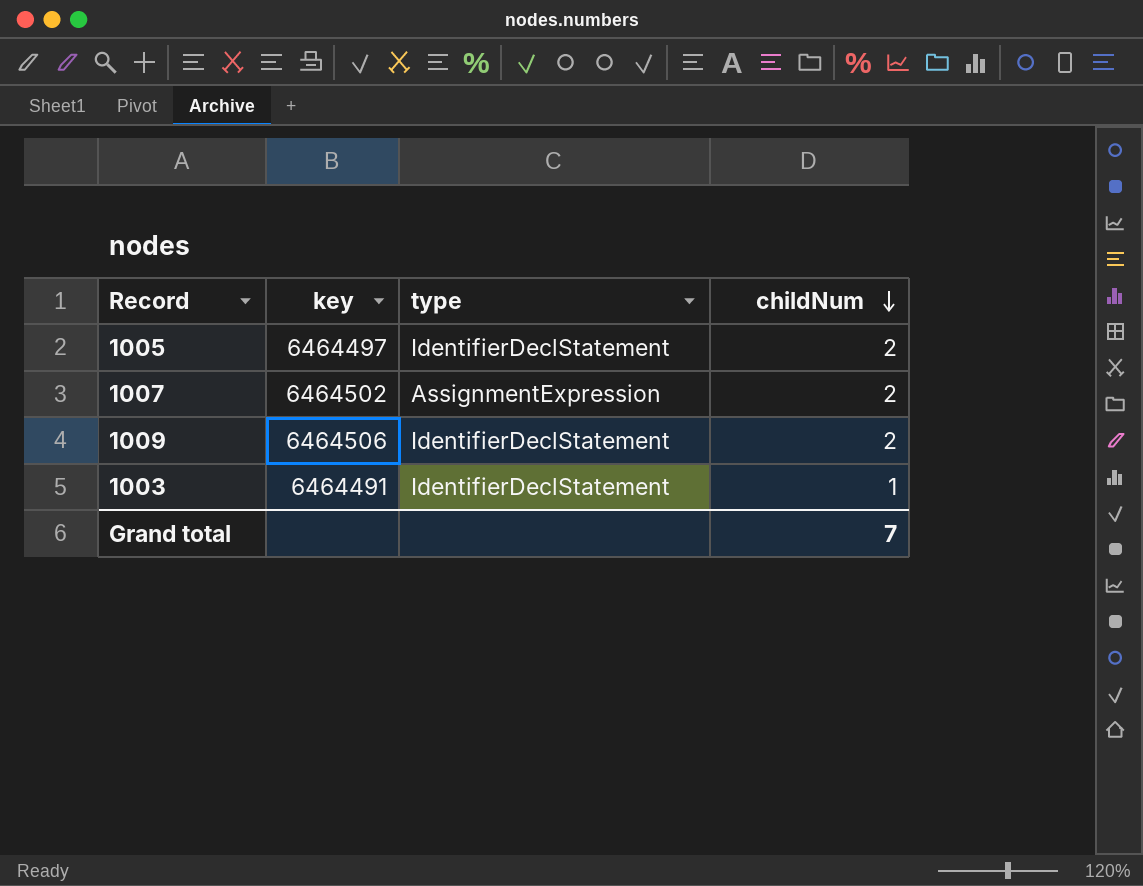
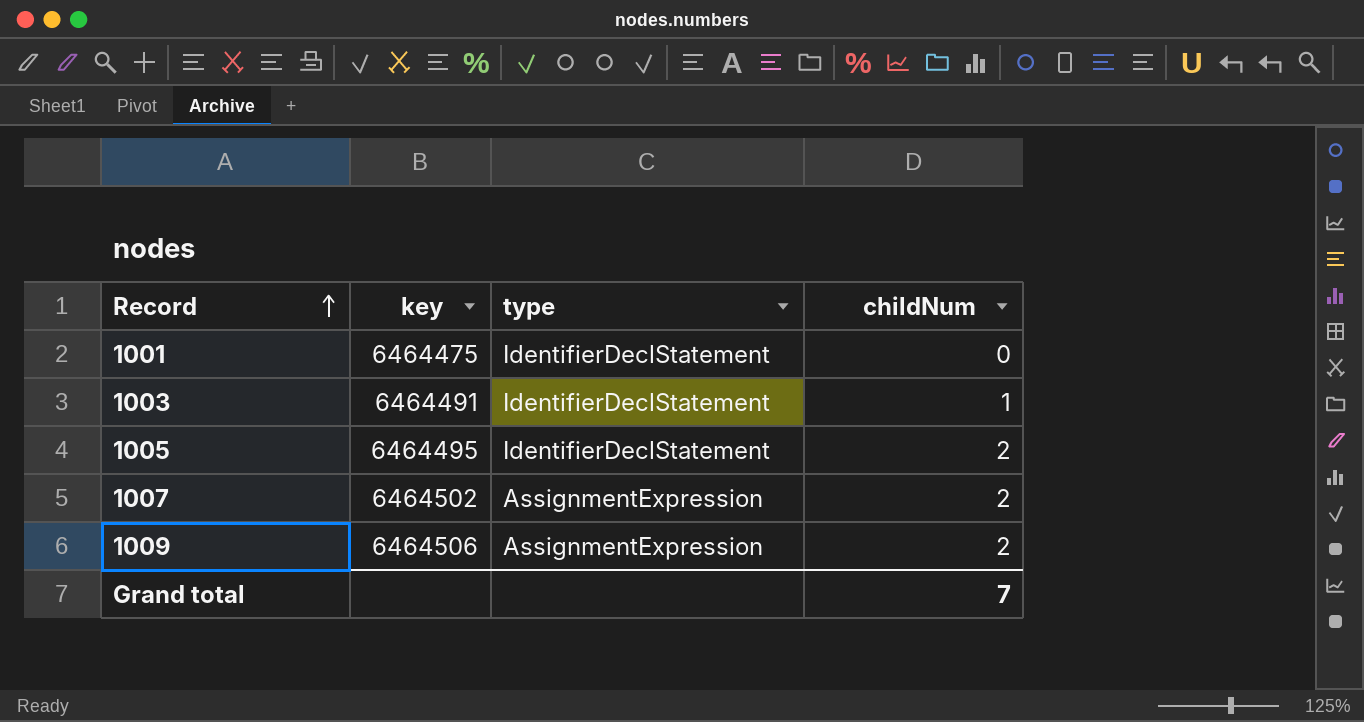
row order: childNum descending -> Record ascending
row 1001: none -> 6464475 | IdentifierDeclStatement | 0
1005 | key: 6464497 -> 6464495
1009 | type: IdentifierDeclStatement -> AssignmentExpression

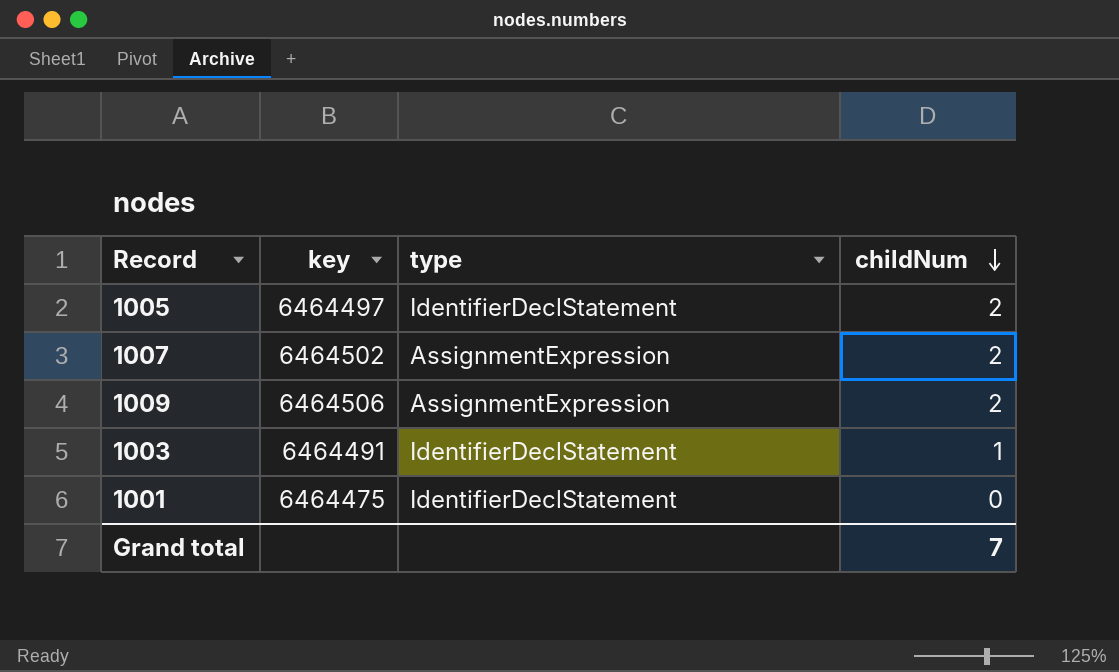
row order: Record ascending -> childNum descending
1005 | key: 6464495 -> 6464497

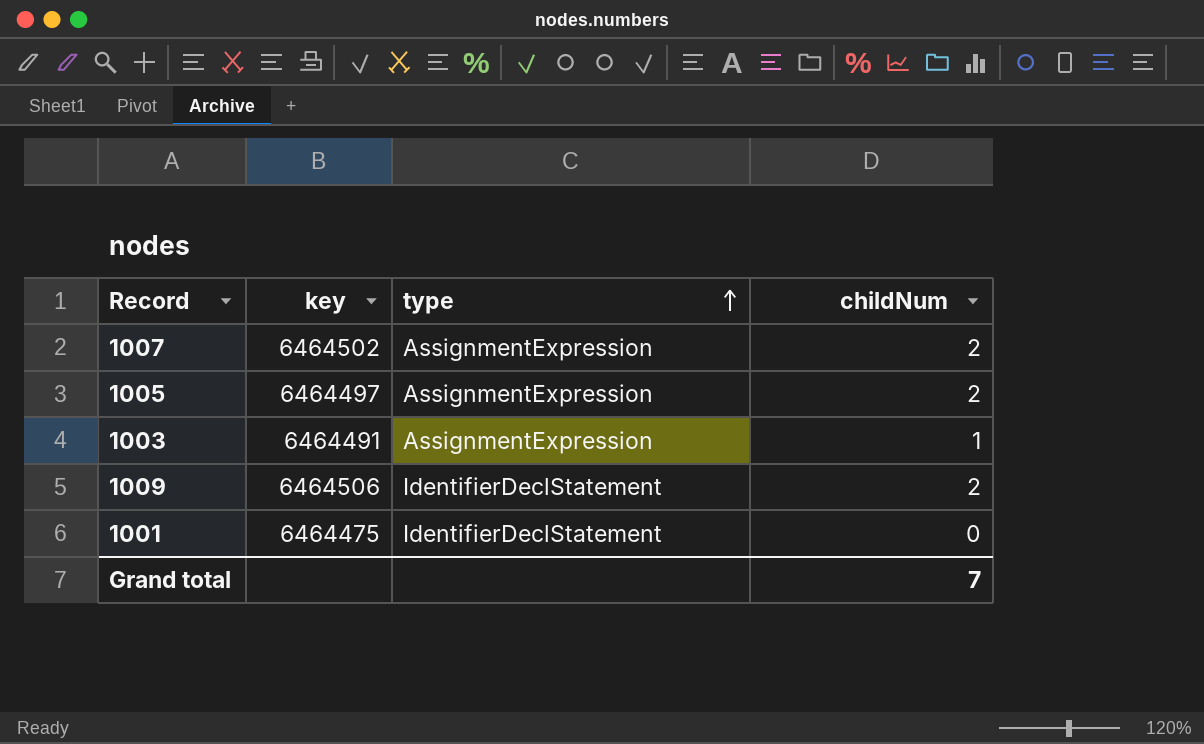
row order: childNum descending -> type ascending
1005 | type: IdentifierDeclStatement -> AssignmentExpression
1003 | type: IdentifierDeclStatement -> AssignmentExpression
1009 | type: AssignmentExpression -> IdentifierDeclStatement

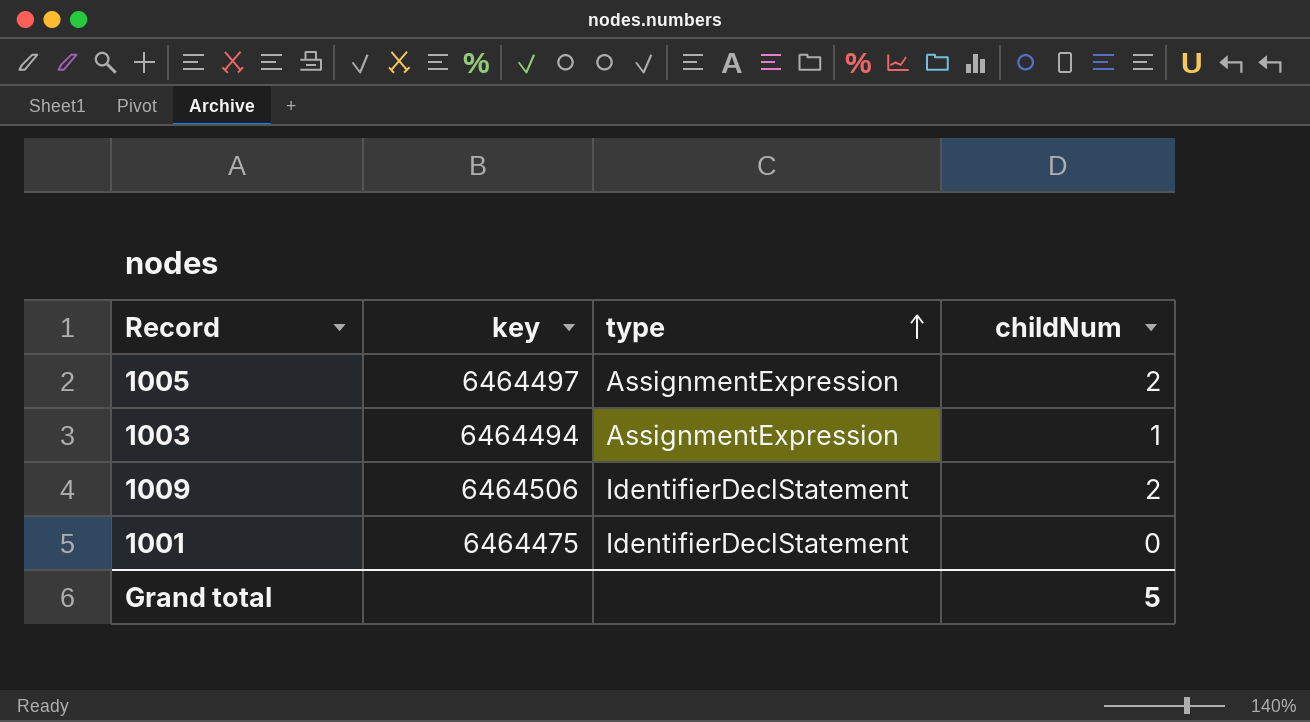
row 1007: 6464502 | AssignmentExpression | 2 -> none
1003 | key: 6464491 -> 6464494
Grand total | childNum: 7 -> 5

